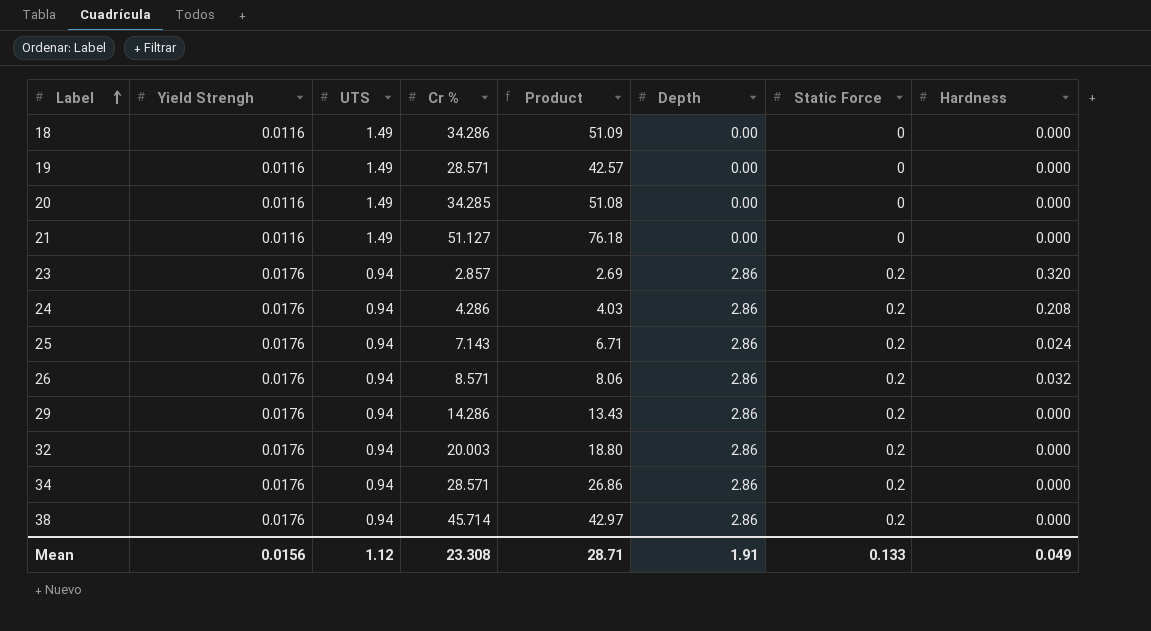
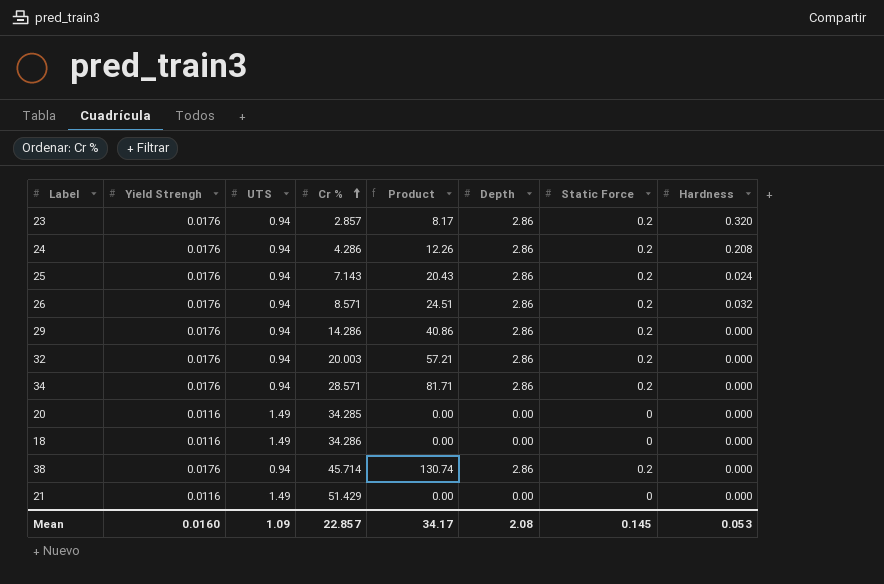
row order: Label ascending -> Cr % ascending
column Product | formula: [UTS] * [Cr %] -> [Cr %] * [Depth]
row 19: 0.0116 | 1.49 | 28.571 | 42.57 | 0.00 | 0 | 0.000 -> none
21 | Cr %: 51.127 -> 51.429
Mean | Yield Strengh: 0.0156 -> 0.0160
Mean | UTS: 1.12 -> 1.09
Mean | Cr %: 23.308 -> 22.857
Mean | Product: 28.71 -> 34.17
Mean | Depth: 1.91 -> 2.08
Mean | Static Force: 0.133 -> 0.145
Mean | Hardness: 0.049 -> 0.053

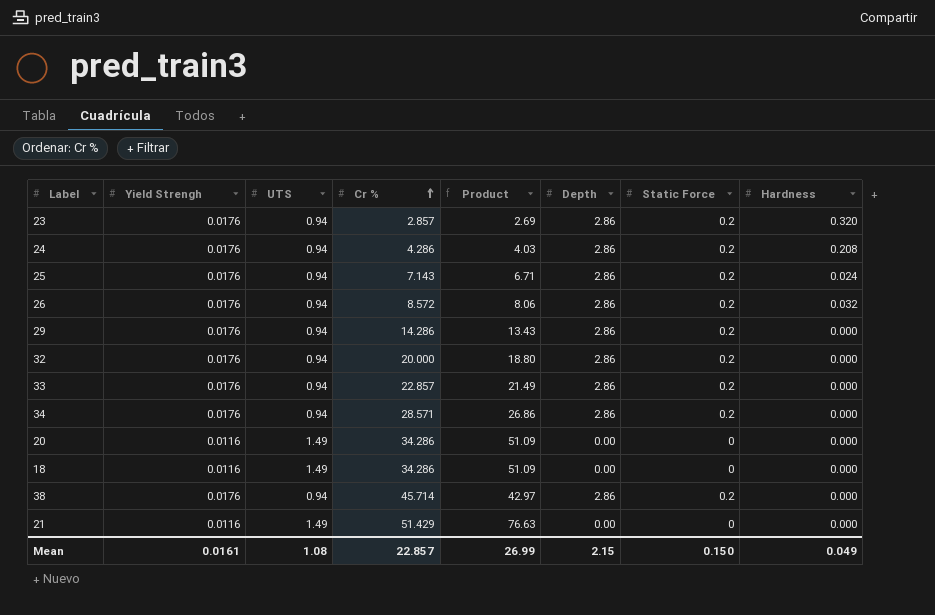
column Product | formula: [Cr %] * [Depth] -> [UTS] * [Cr %]
26 | Cr %: 8.571 -> 8.572
32 | Cr %: 20.003 -> 20.000
row 33: none -> 0.0176 | 0.94 | 22.857 | 21.49 | 2.86 | 0.2 | 0.000
20 | Cr %: 34.285 -> 34.286
Mean | Yield Strengh: 0.0160 -> 0.0161
Mean | UTS: 1.09 -> 1.08
Mean | Product: 34.17 -> 26.99
Mean | Depth: 2.08 -> 2.15
Mean | Static Force: 0.145 -> 0.150
Mean | Hardness: 0.053 -> 0.049

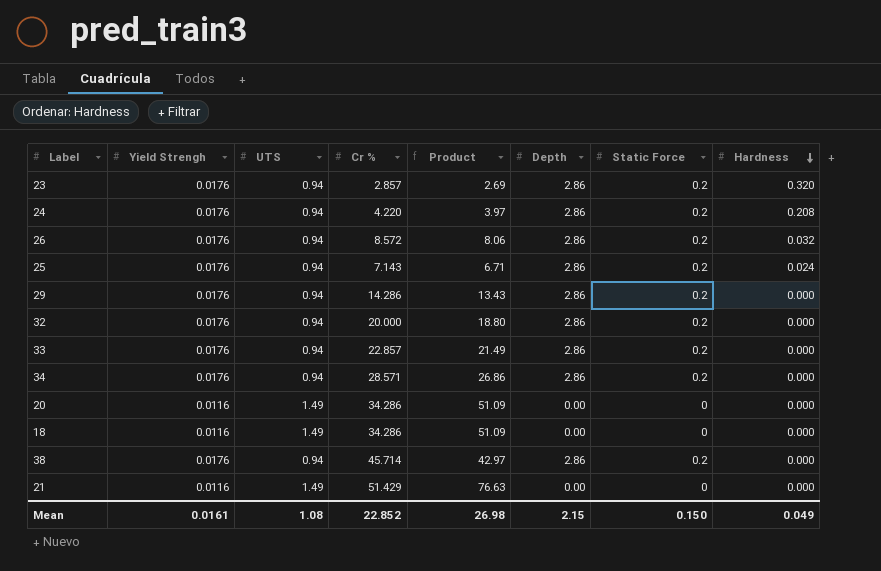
row order: Cr % ascending -> Hardness descending
24 | Cr %: 4.286 -> 4.220
24 | Product: 4.03 -> 3.97
Mean | Cr %: 22.857 -> 22.852
Mean | Product: 26.99 -> 26.98

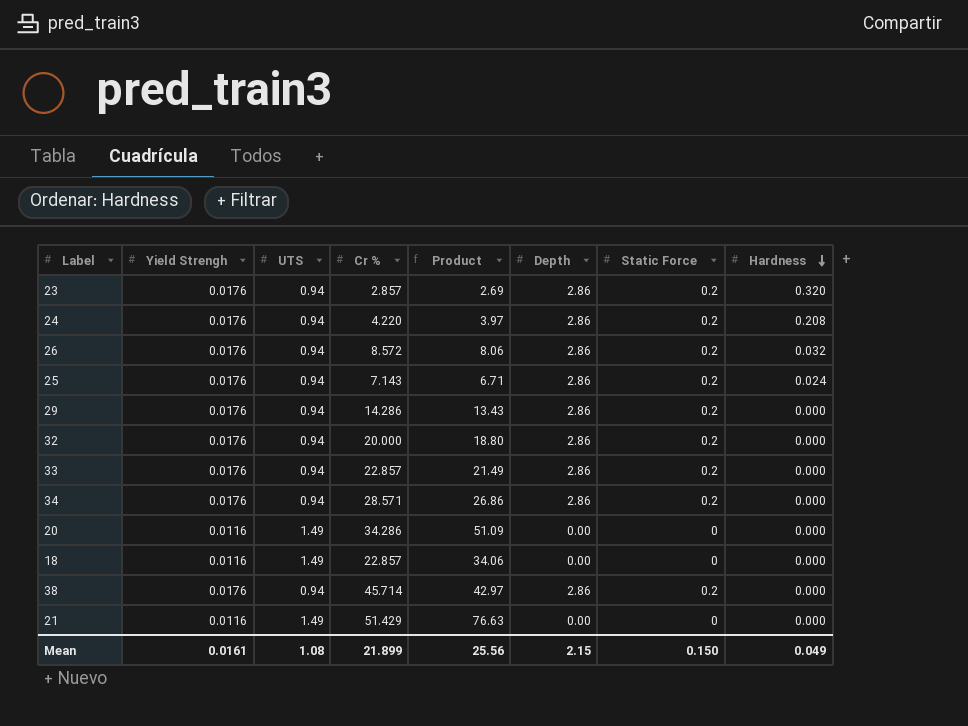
18 | Cr %: 34.286 -> 22.857
18 | Product: 51.09 -> 34.06
Mean | Cr %: 22.852 -> 21.899
Mean | Product: 26.98 -> 25.56

